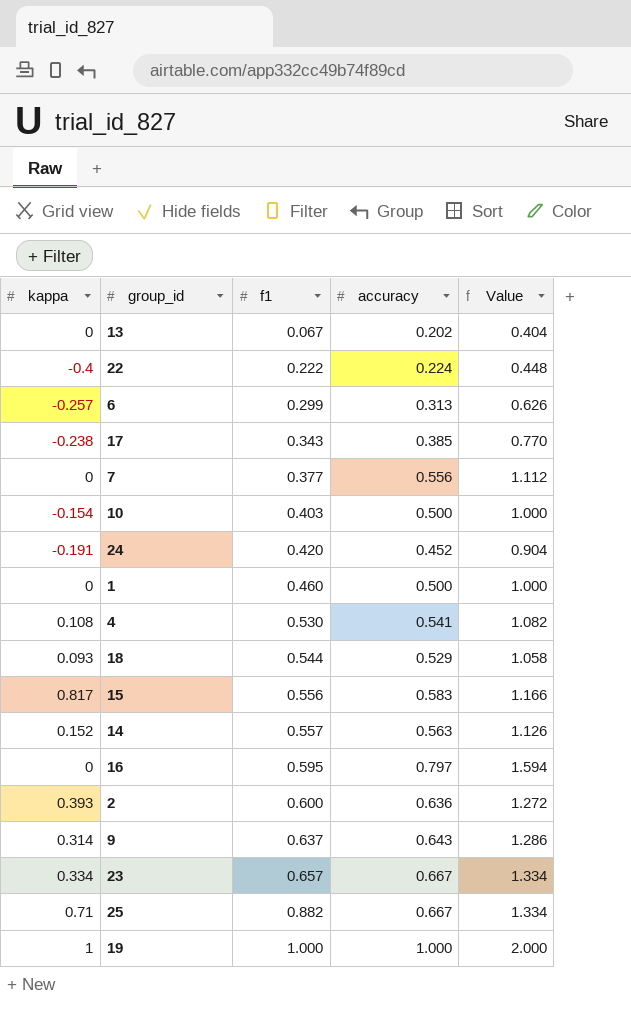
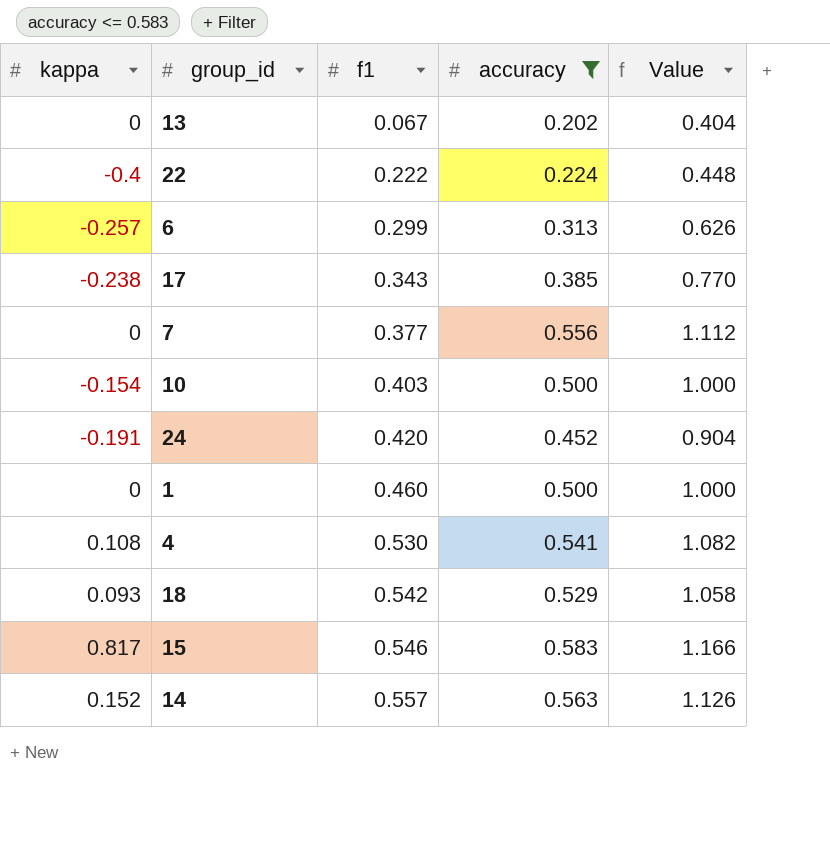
filter: none -> accuracy <= 0.583
18 | f1: 0.544 -> 0.542
15 | f1: 0.556 -> 0.546

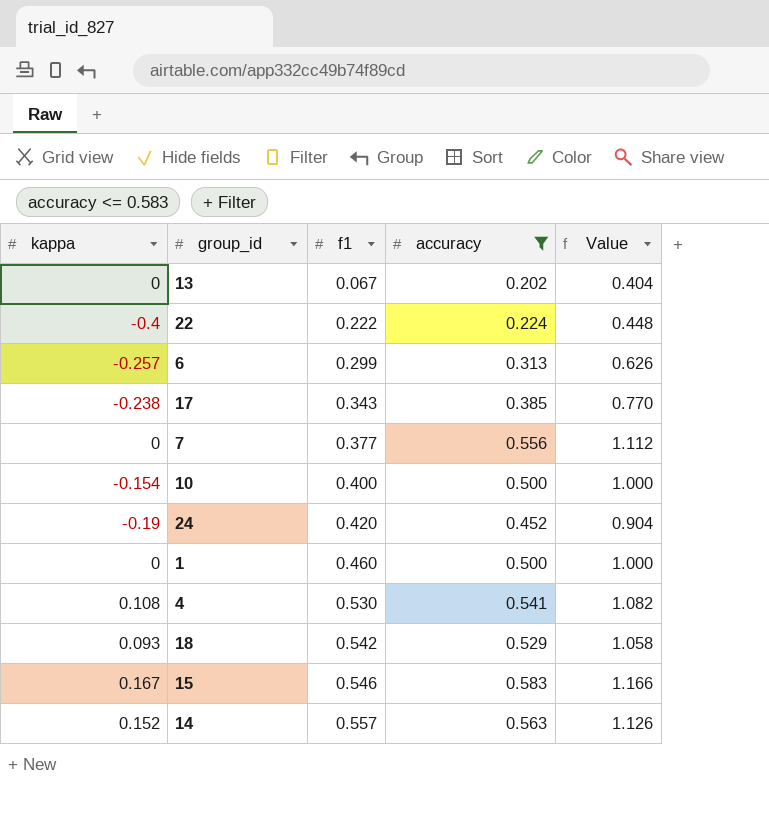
10 | f1: 0.403 -> 0.400
24 | kappa: -0.191 -> -0.19
15 | kappa: 0.817 -> 0.167

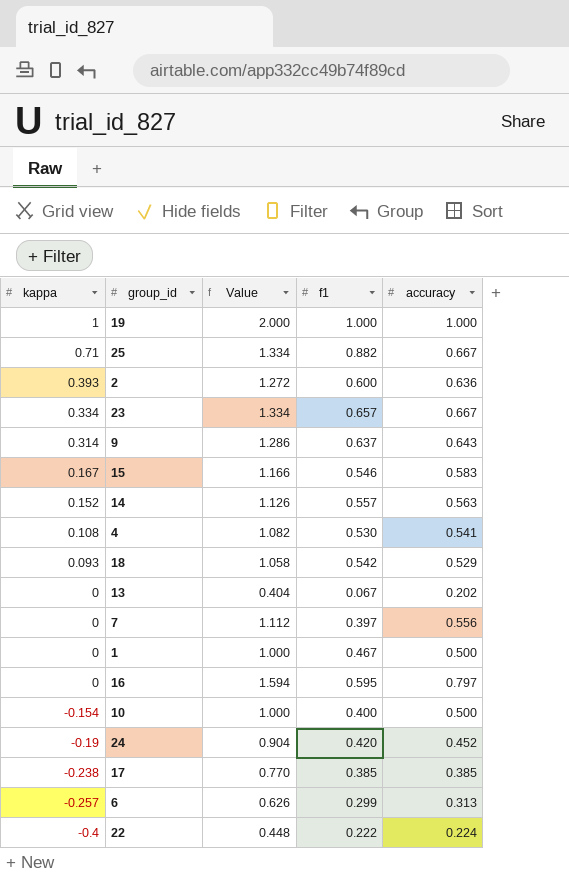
filter: accuracy <= 0.583 -> none
row order: f1 ascending -> kappa descending
column Value | position: 5 -> 3
7 | f1: 0.377 -> 0.397
1 | f1: 0.460 -> 0.467
17 | f1: 0.343 -> 0.385

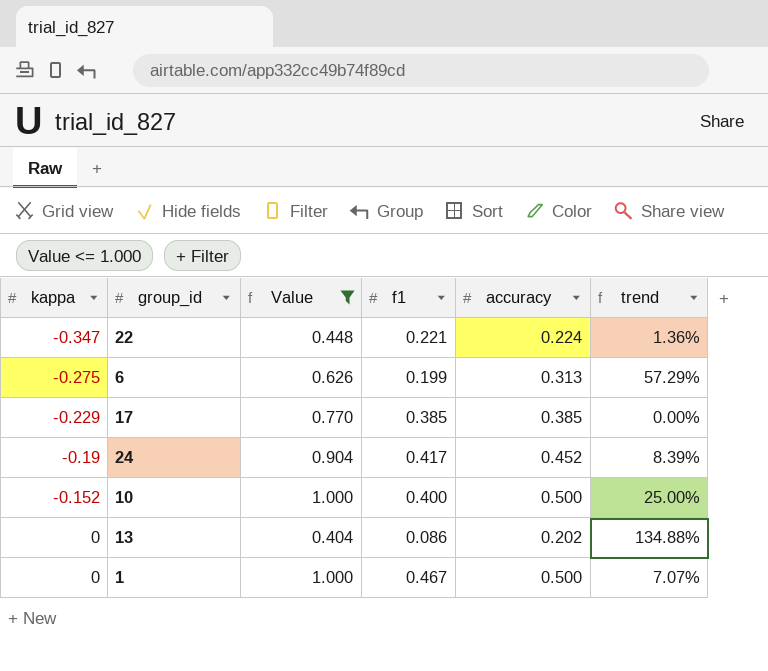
filter: none -> Value <= 1.000
row order: kappa descending -> kappa ascending
column trend | formula: none -> ([accuracy] - [f1]) / [f1]
22 | kappa: -0.4 -> -0.347
22 | f1: 0.222 -> 0.221
6 | kappa: -0.257 -> -0.275
6 | f1: 0.299 -> 0.199
17 | kappa: -0.238 -> -0.229
24 | f1: 0.420 -> 0.417
10 | kappa: -0.154 -> -0.152
13 | f1: 0.067 -> 0.086

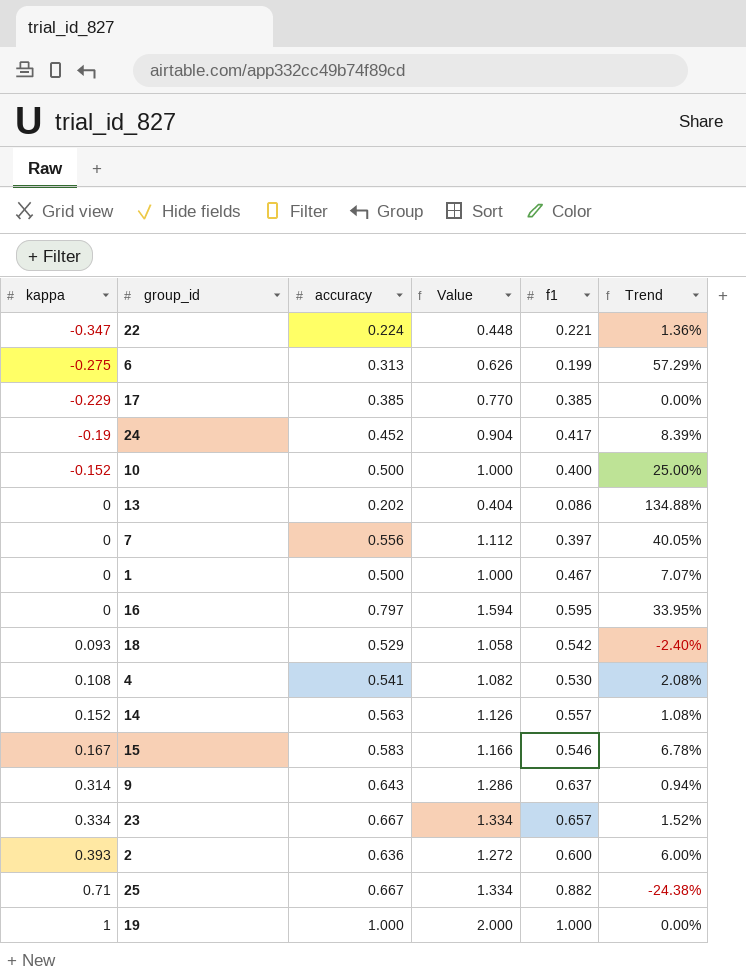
filter: Value <= 1.000 -> none
column accuracy | position: 5 -> 3
column name: trend -> Trend

